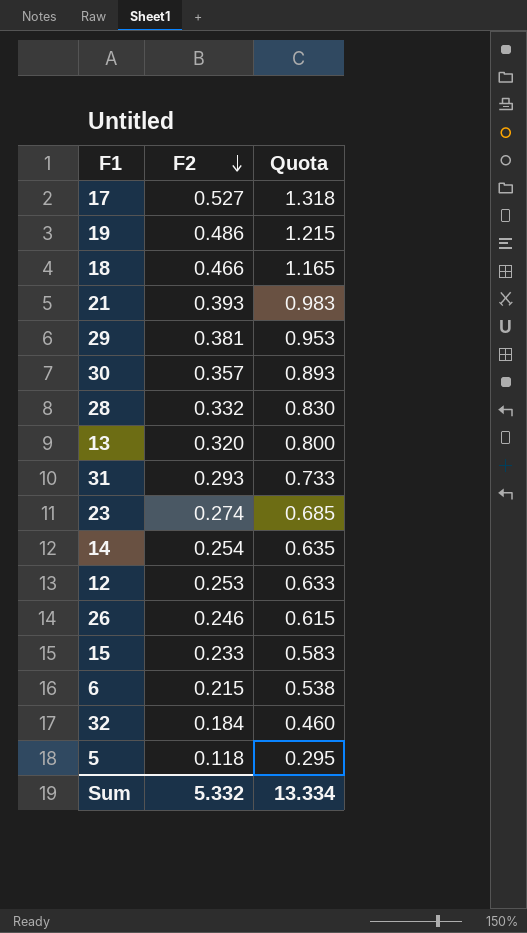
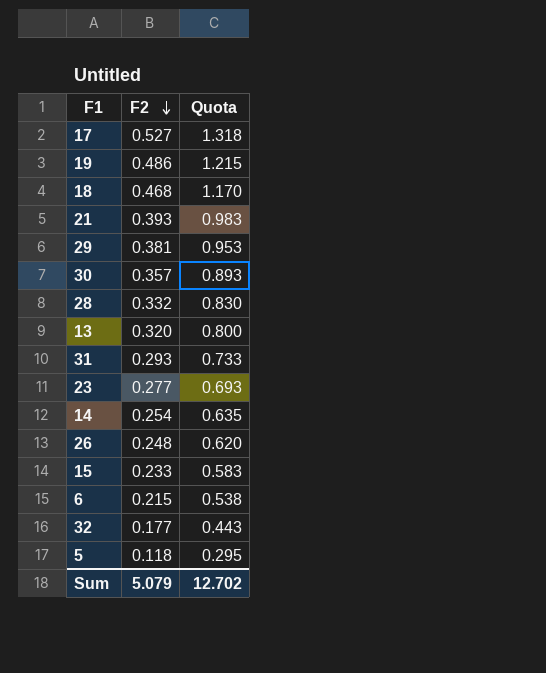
row 12: 0.253 | 0.633 -> none
18 | F2: 0.466 -> 0.468
18 | Quota: 1.165 -> 1.170
23 | F2: 0.274 -> 0.277
23 | Quota: 0.685 -> 0.693
26 | F2: 0.246 -> 0.248
26 | Quota: 0.615 -> 0.620
32 | F2: 0.184 -> 0.177
32 | Quota: 0.460 -> 0.443
Sum | F2: 5.332 -> 5.079
Sum | Quota: 13.334 -> 12.702

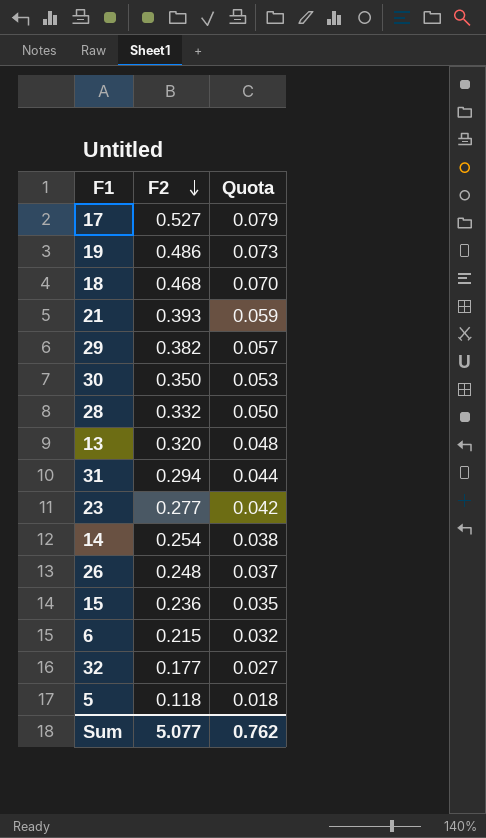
column Quota | formula: [F2] * 2.5 -> [F2] * 0.15
29 | F2: 0.381 -> 0.382
30 | F2: 0.357 -> 0.350
31 | F2: 0.293 -> 0.294
15 | F2: 0.233 -> 0.236
Sum | F2: 5.079 -> 5.077
Sum | Quota: 12.702 -> 0.762

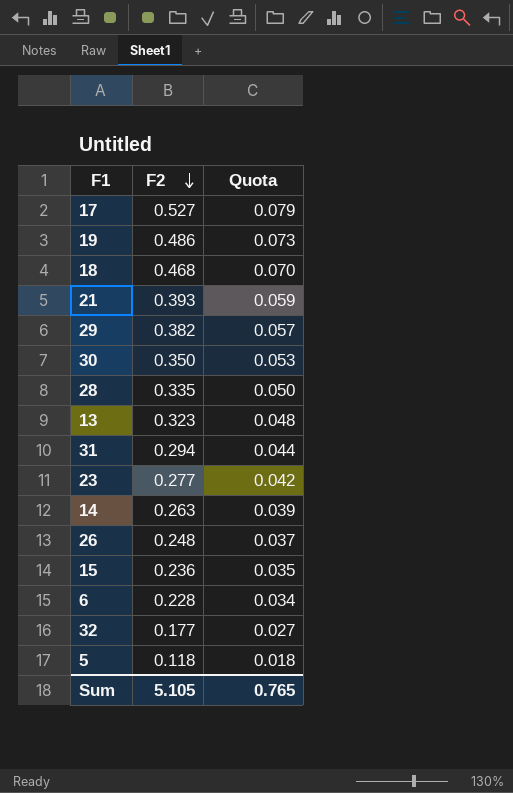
28 | F2: 0.332 -> 0.335
13 | F2: 0.320 -> 0.323
14 | F2: 0.254 -> 0.263
14 | Quota: 0.038 -> 0.039
6 | F2: 0.215 -> 0.228
6 | Quota: 0.032 -> 0.034
Sum | F2: 5.077 -> 5.105
Sum | Quota: 0.762 -> 0.765

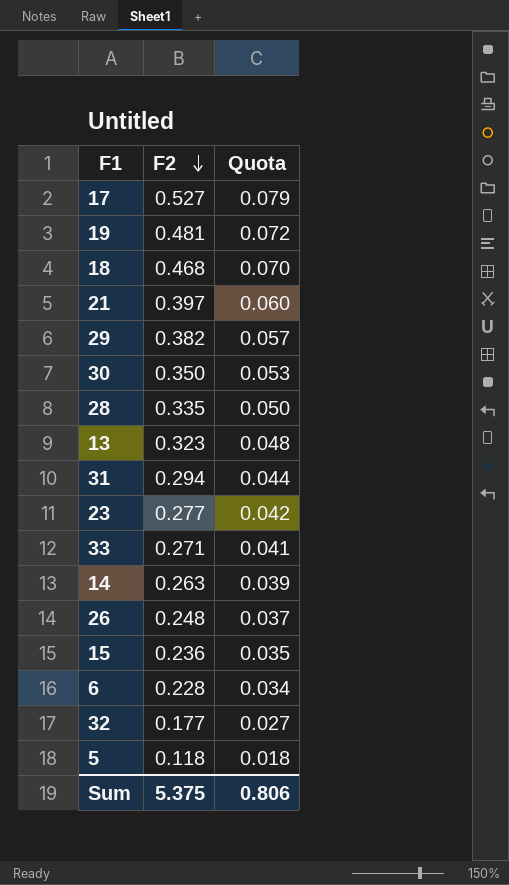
19 | F2: 0.486 -> 0.481
19 | Quota: 0.073 -> 0.072
21 | F2: 0.393 -> 0.397
21 | Quota: 0.059 -> 0.060
row 33: none -> 0.271 | 0.041
Sum | F2: 5.105 -> 5.375
Sum | Quota: 0.765 -> 0.806

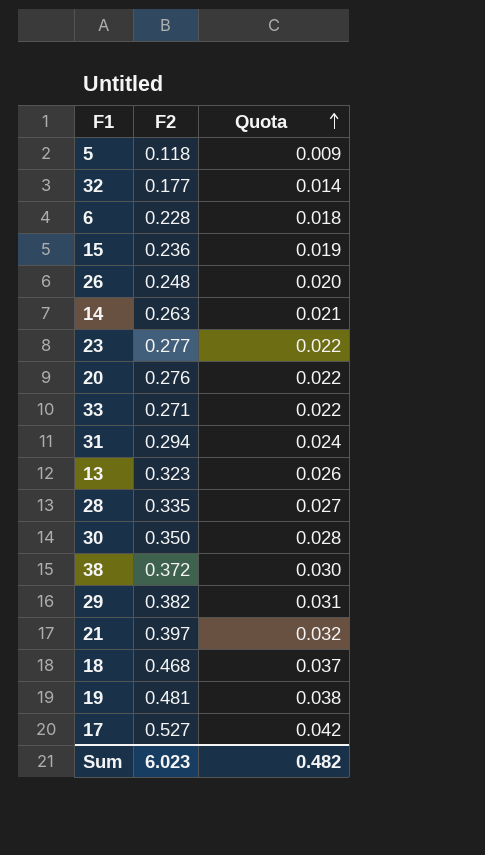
row order: F2 descending -> Quota ascending
column Quota | formula: [F2] * 0.15 -> [F2] * 0.08
row 20: none -> 0.276 | 0.022
row 38: none -> 0.372 | 0.030
Sum | F2: 5.375 -> 6.023
Sum | Quota: 0.806 -> 0.482

